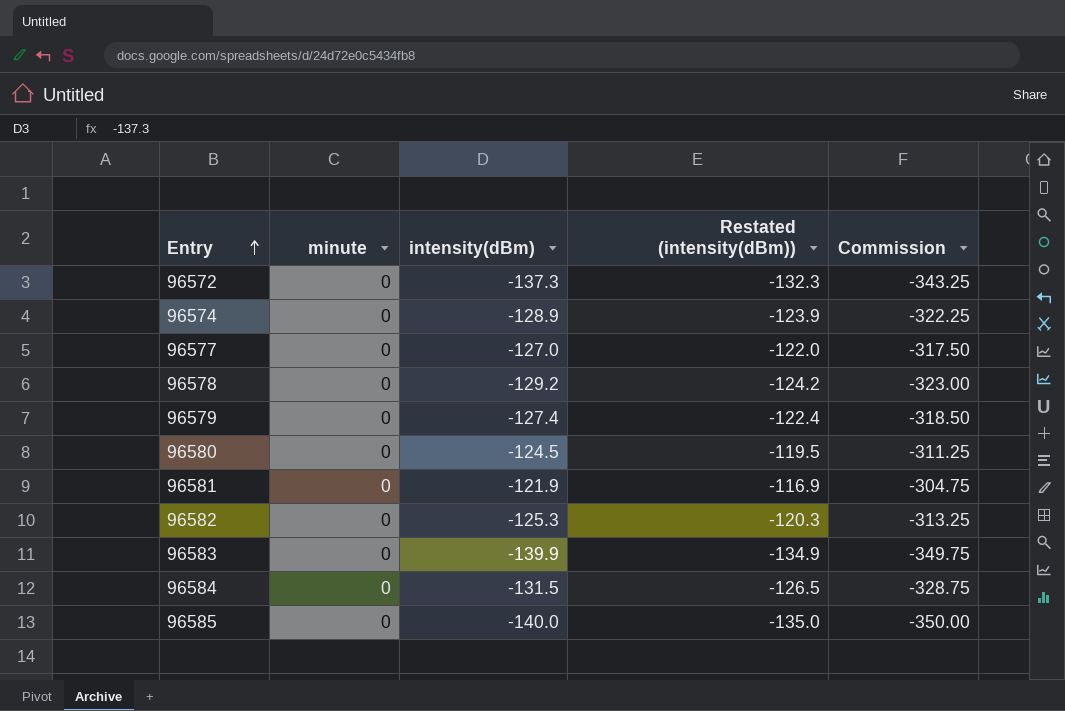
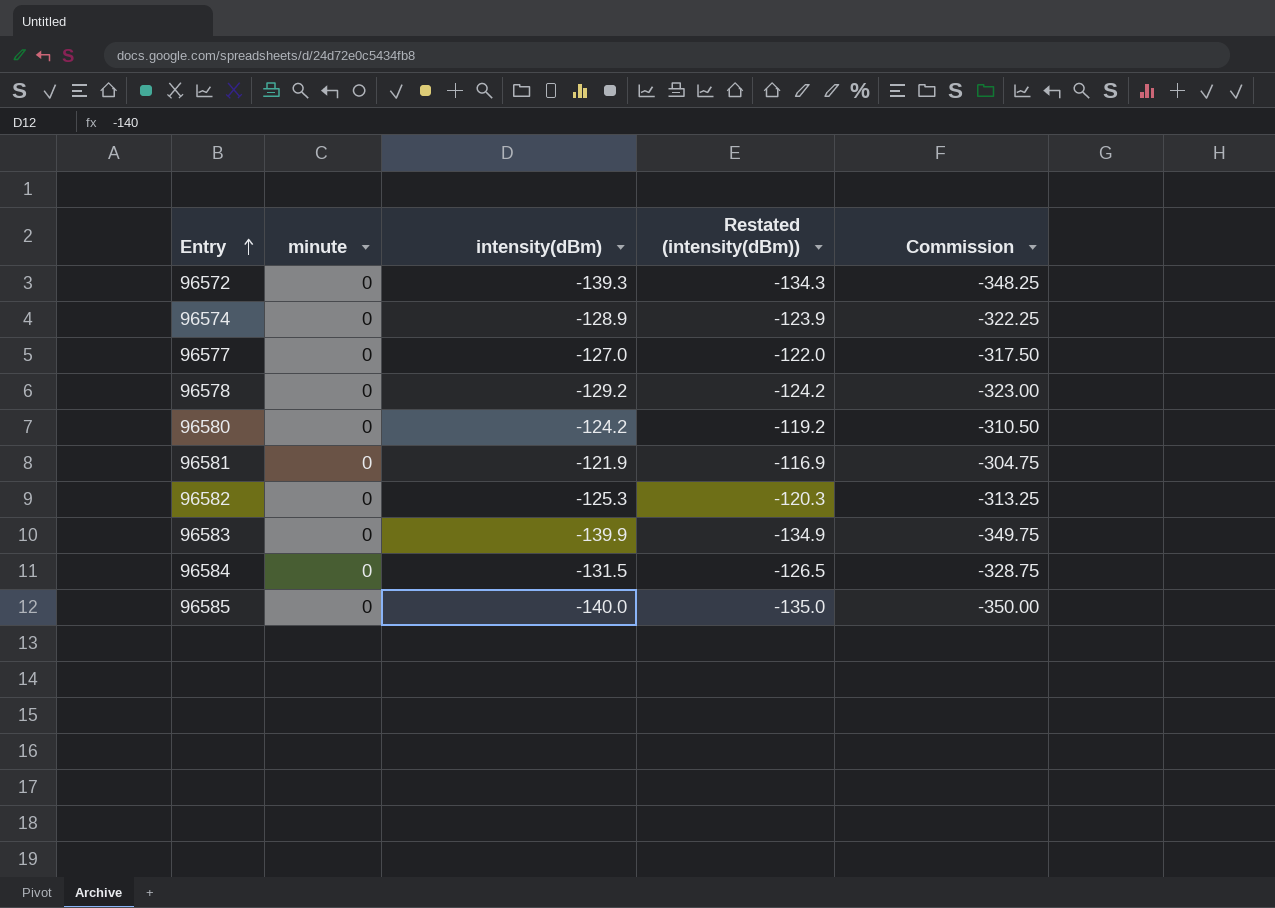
row 96579: 0 | -127.4 | -122.4 | -318.50 -> none
96572 | intensity(dBm): -137.3 -> -139.3
96572 | Restated (intensity(dBm)): -132.3 -> -134.3
96572 | Commission: -343.25 -> -348.25
96580 | intensity(dBm): -124.5 -> -124.2
96580 | Restated (intensity(dBm)): -119.5 -> -119.2
96580 | Commission: -311.25 -> -310.50

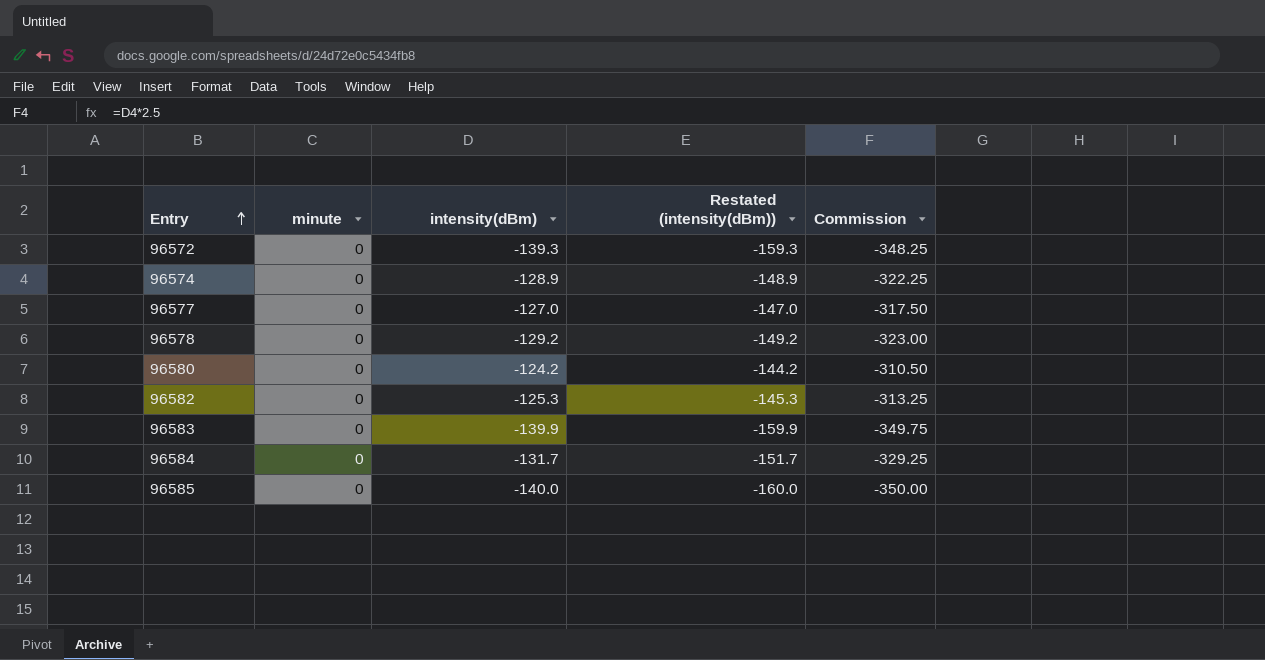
column Restated (intensity(dBm)) | formula: [intensity(dBm)] + 5 -> [intensity(dBm)] - 20
row 96581: 0 | -121.9 | -116.9 | -304.75 -> none
96584 | intensity(dBm): -131.5 -> -131.7
96584 | Commission: -328.75 -> -329.25

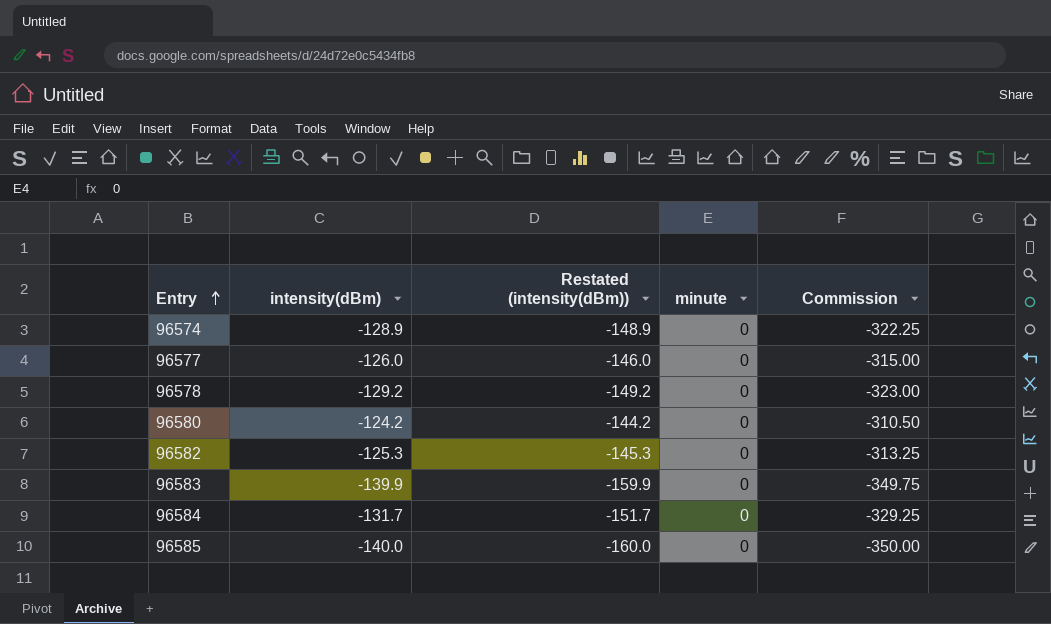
column minute | position: 2 -> 4
row 96572: 0 | -139.3 | -159.3 | -348.25 -> none
96577 | intensity(dBm): -127.0 -> -126.0
96577 | Restated (intensity(dBm)): -147.0 -> -146.0
96577 | Commission: -317.50 -> -315.00

